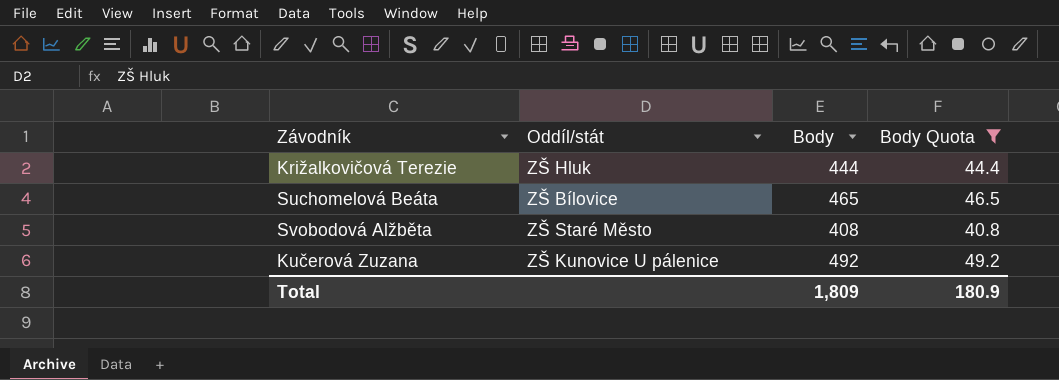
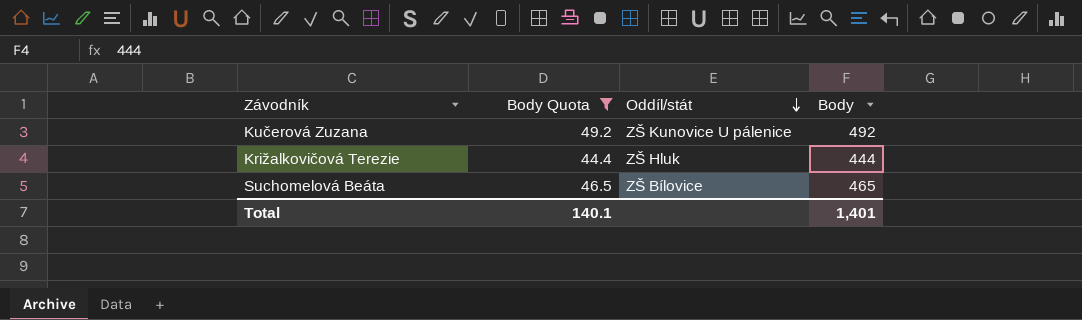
row order: none -> Oddíl/stát descending
column Body Quota | position: 4 -> 2
row Svobodová Alžběta: ZŠ Staré Město | 408 | 40.8 -> none
Total | Body Quota: 180.9 -> 140.1
Total | Body: 1,809 -> 1,401

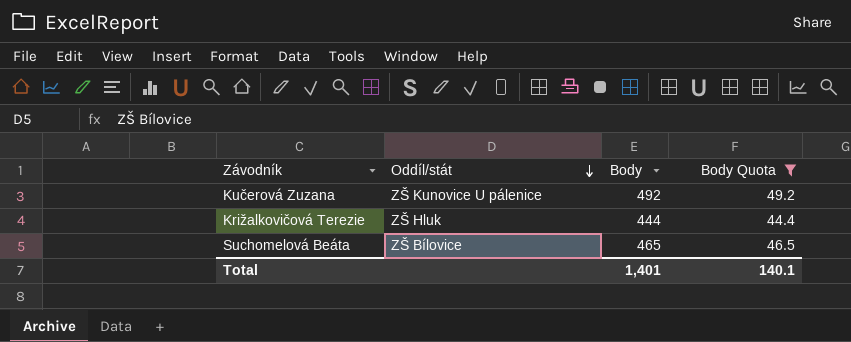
column Body Quota | position: 2 -> 4

